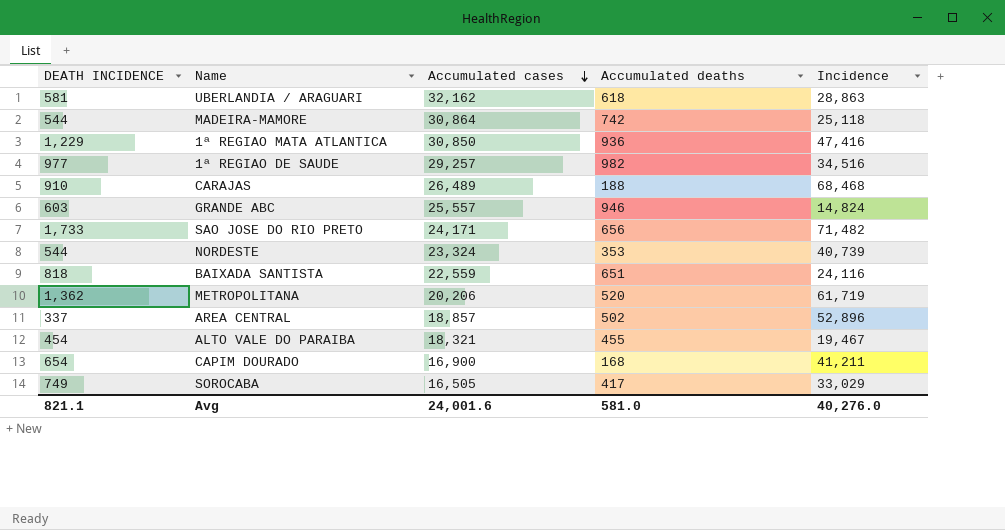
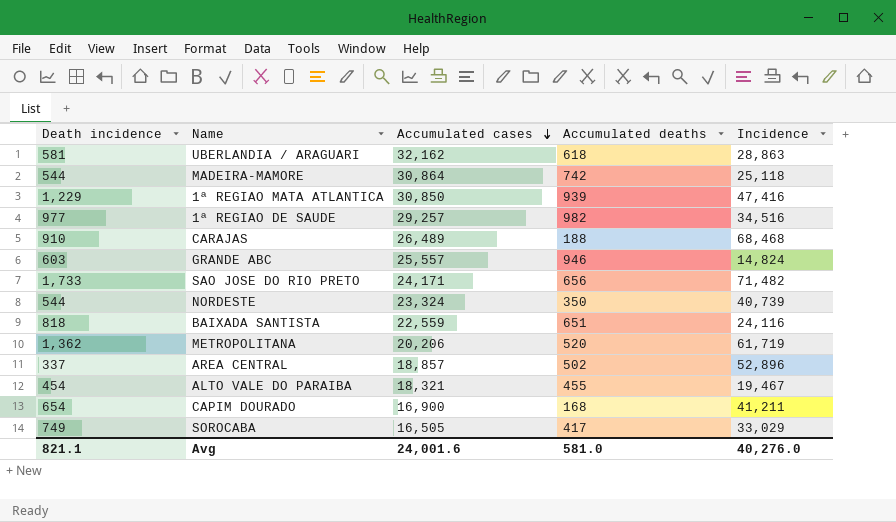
column name: DEATH INCIDENCE -> Death incidence
1ª REGIAO MATA ATLANTICA | Accumulated deaths: 936 -> 939
NORDESTE | Accumulated deaths: 353 -> 350

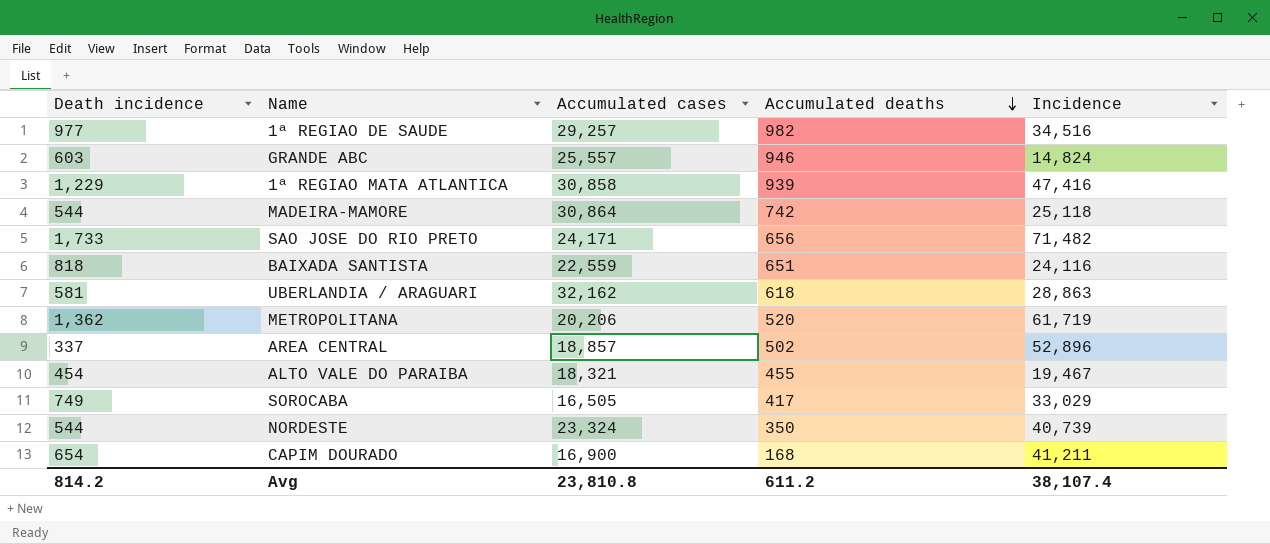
row order: Accumulated cases descending -> Accumulated deaths descending
row CARAJAS: 910 | 26,489 | 188 | 68,468 -> none
1ª REGIAO MATA ATLANTICA | Accumulated cases: 30,850 -> 30,858
Avg | Death incidence: 821.1 -> 814.2
Avg | Accumulated cases: 24,001.6 -> 23,810.8
Avg | Accumulated deaths: 581.0 -> 611.2
Avg | Incidence: 40,276.0 -> 38,107.4

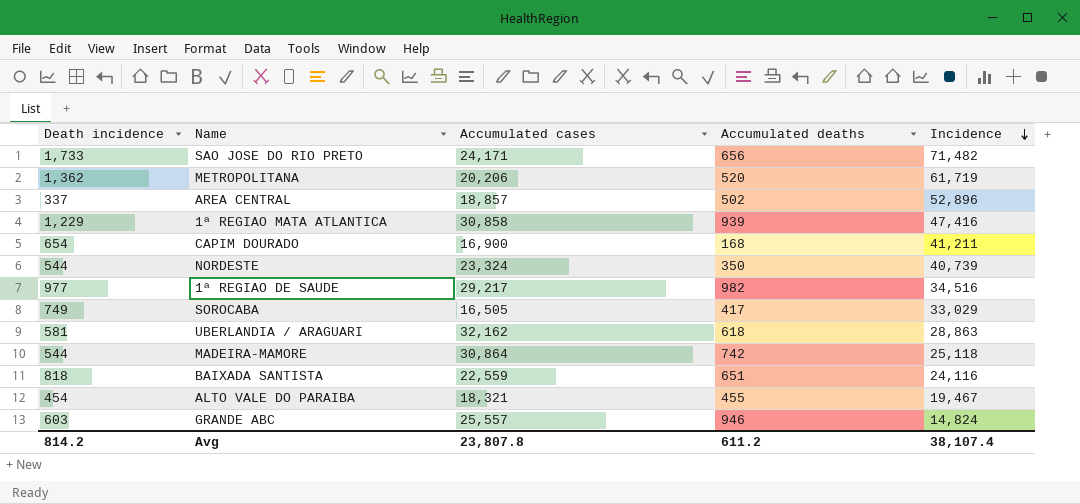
row order: Accumulated deaths descending -> Incidence descending
1ª REGIAO DE SAUDE | Accumulated cases: 29,257 -> 29,217
Avg | Accumulated cases: 23,810.8 -> 23,807.8

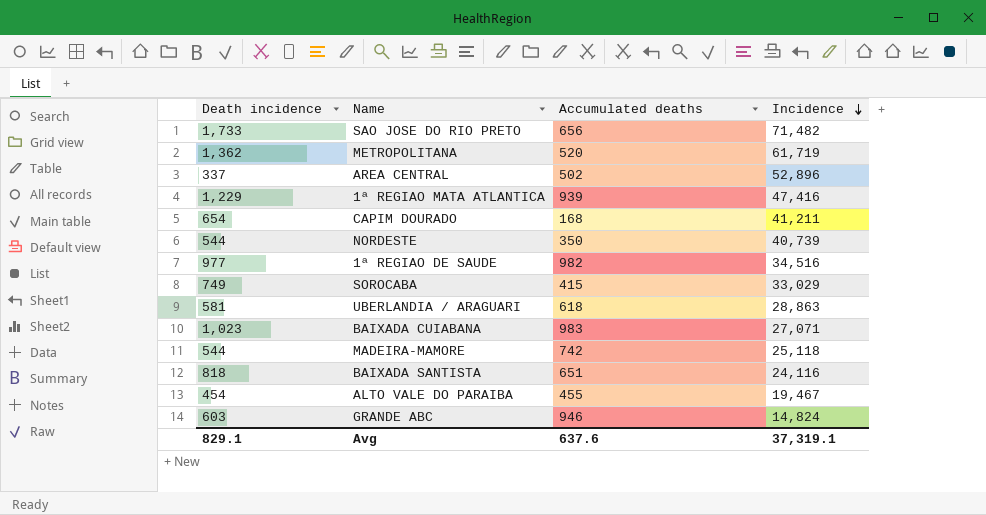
column Accumulated cases | position: 3 -> none
SOROCABA | Accumulated deaths: 417 -> 415
row BAIXADA CUIABANA: none -> 1,023 | 983 | 27,071
Avg | Death incidence: 814.2 -> 829.1
Avg | Accumulated deaths: 611.2 -> 637.6
Avg | Incidence: 38,107.4 -> 37,319.1

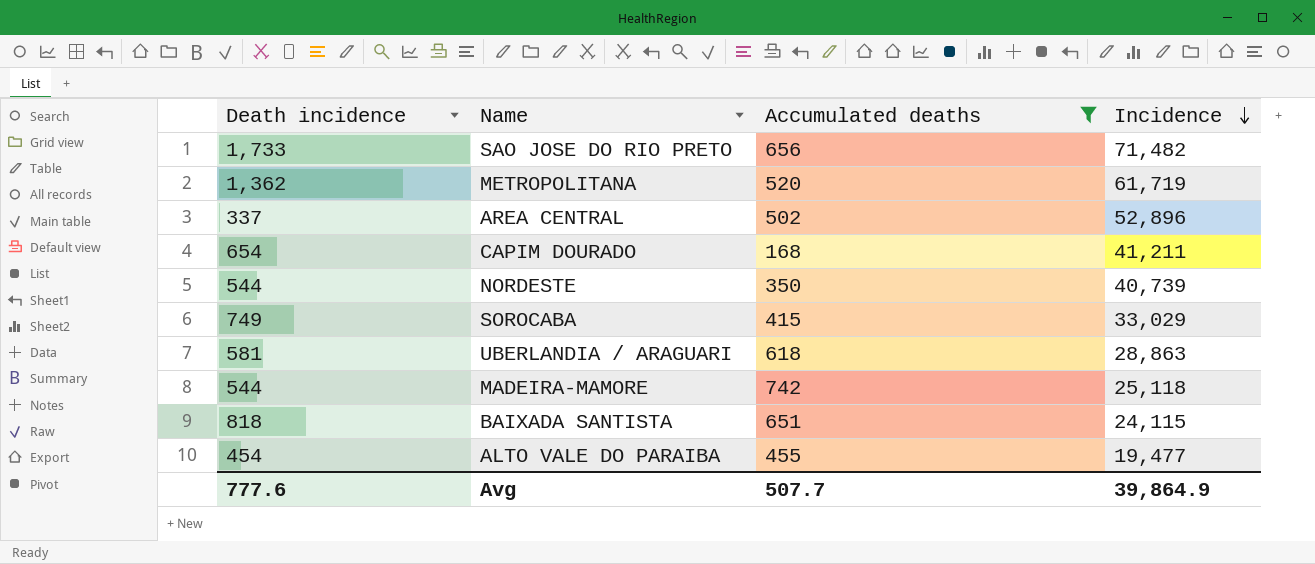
filter: none -> Accumulated deaths <= 742
BAIXADA SANTISTA | Incidence: 24,116 -> 24,115
ALTO VALE DO PARAIBA | Incidence: 19,467 -> 19,477
Avg | Death incidence: 829.1 -> 777.6
Avg | Accumulated deaths: 637.6 -> 507.7
Avg | Incidence: 37,319.1 -> 39,864.9

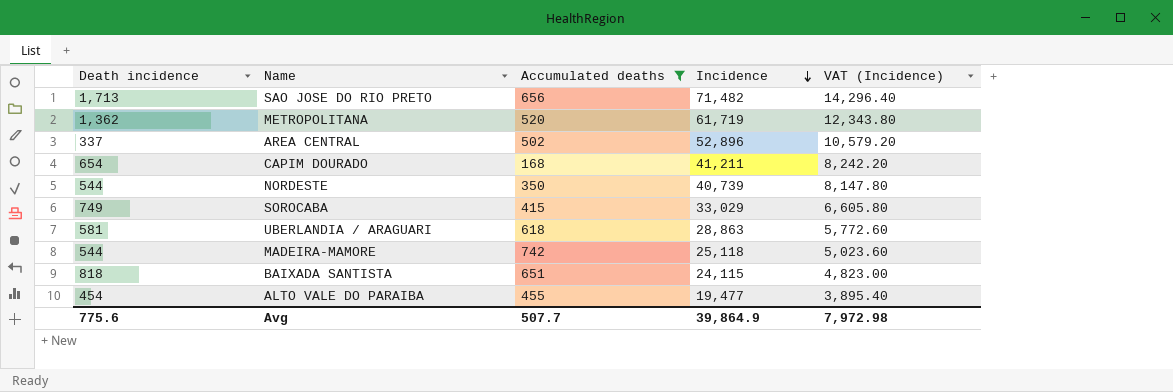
column VAT (Incidence) | formula: none -> [Incidence] * 0.2
SAO JOSE DO RIO PRETO | Death incidence: 1,733 -> 1,713
Avg | Death incidence: 777.6 -> 775.6

